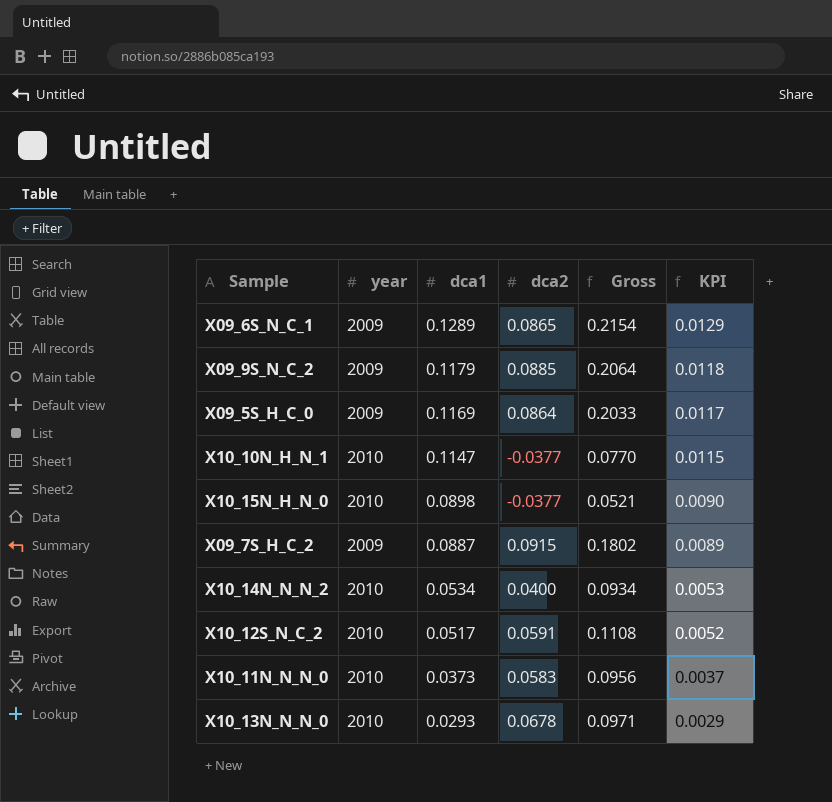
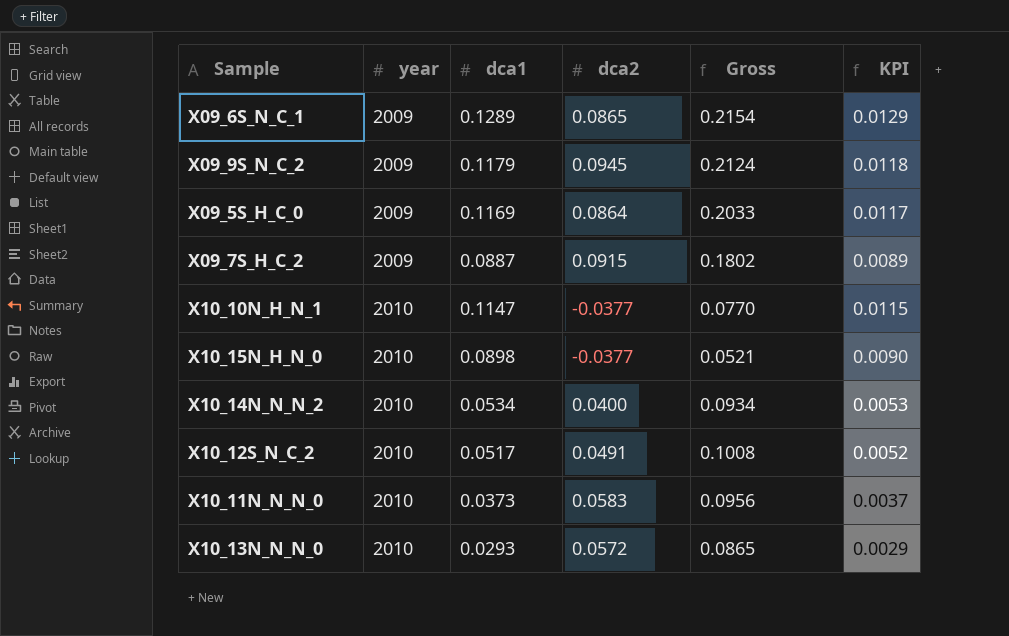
row order: dca1 descending -> year ascending
X09_9S_N_C_2 | dca2: 0.0885 -> 0.0945
X09_9S_N_C_2 | Gross: 0.2064 -> 0.2124
X10_12S_N_C_2 | dca2: 0.0591 -> 0.0491
X10_12S_N_C_2 | Gross: 0.1108 -> 0.1008
X10_13N_N_N_0 | dca2: 0.0678 -> 0.0572
X10_13N_N_N_0 | Gross: 0.0971 -> 0.0865

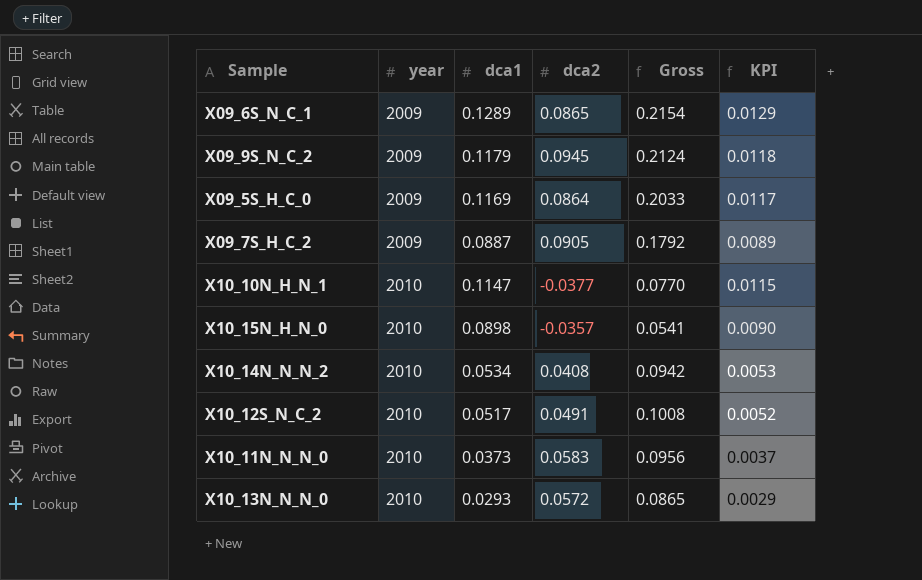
X09_7S_H_C_2 | dca2: 0.0915 -> 0.0905
X09_7S_H_C_2 | Gross: 0.1802 -> 0.1792
X10_15N_H_N_0 | dca2: -0.0377 -> -0.0357
X10_15N_H_N_0 | Gross: 0.0521 -> 0.0541
X10_14N_N_N_2 | dca2: 0.0400 -> 0.0408
X10_14N_N_N_2 | Gross: 0.0934 -> 0.0942

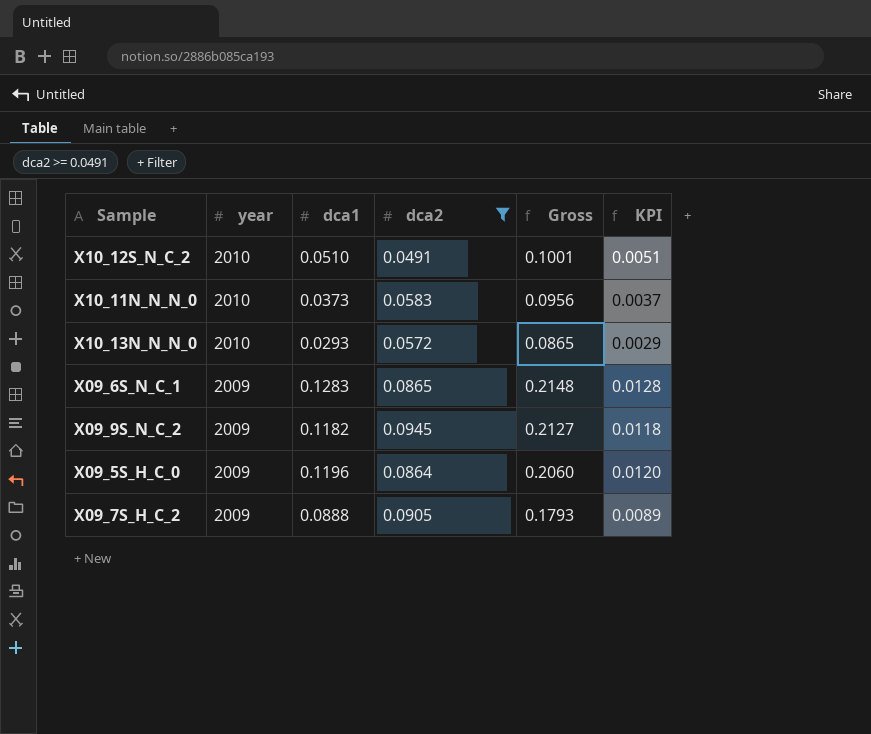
filter: none -> dca2 >= 0.0491
row order: year ascending -> year descending
X10_12S_N_C_2 | dca1: 0.0517 -> 0.0510
X10_12S_N_C_2 | Gross: 0.1008 -> 0.1001
X10_12S_N_C_2 | KPI: 0.0052 -> 0.0051
X09_6S_N_C_1 | dca1: 0.1289 -> 0.1283
X09_6S_N_C_1 | Gross: 0.2154 -> 0.2148
X09_6S_N_C_1 | KPI: 0.0129 -> 0.0128
X09_9S_N_C_2 | dca1: 0.1179 -> 0.1182
X09_9S_N_C_2 | Gross: 0.2124 -> 0.2127
X09_5S_H_C_0 | dca1: 0.1169 -> 0.1196
X09_5S_H_C_0 | Gross: 0.2033 -> 0.2060
X09_5S_H_C_0 | KPI: 0.0117 -> 0.0120
X09_7S_H_C_2 | dca1: 0.0887 -> 0.0888
X09_7S_H_C_2 | Gross: 0.1792 -> 0.1793

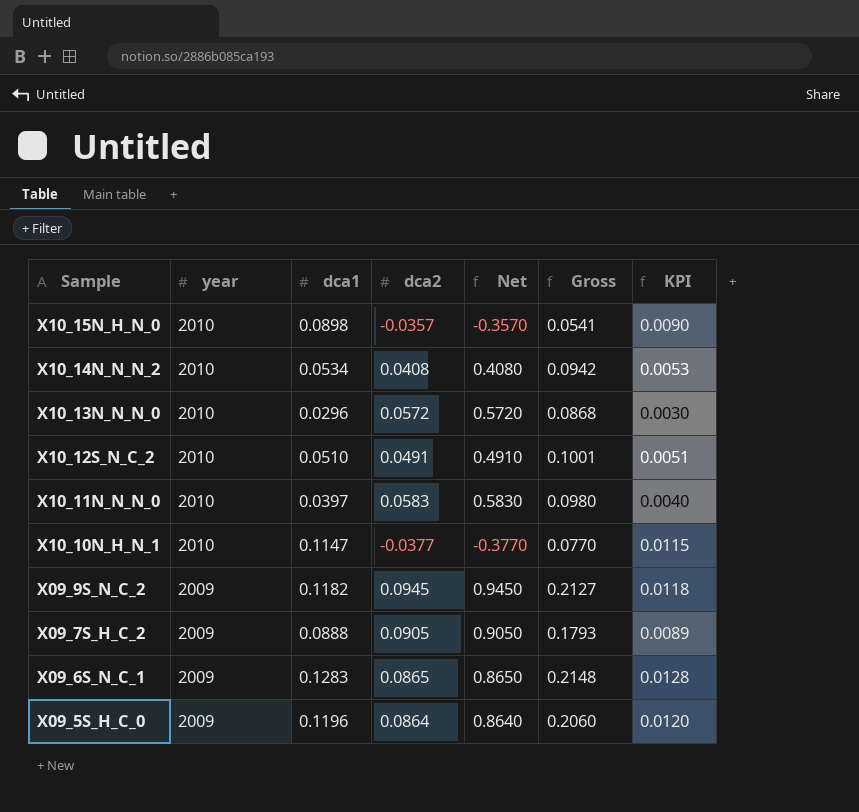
filter: dca2 >= 0.0491 -> none
row order: year descending -> Sample descending
column Net | formula: none -> [dca2] * 10
X10_13N_N_N_0 | dca1: 0.0293 -> 0.0296
X10_13N_N_N_0 | Gross: 0.0865 -> 0.0868
X10_13N_N_N_0 | KPI: 0.0029 -> 0.0030
X10_11N_N_N_0 | dca1: 0.0373 -> 0.0397
X10_11N_N_N_0 | Gross: 0.0956 -> 0.0980
X10_11N_N_N_0 | KPI: 0.0037 -> 0.0040

